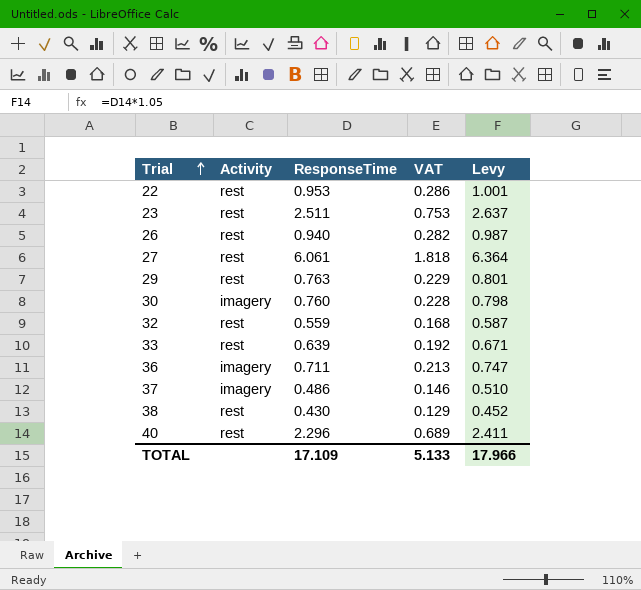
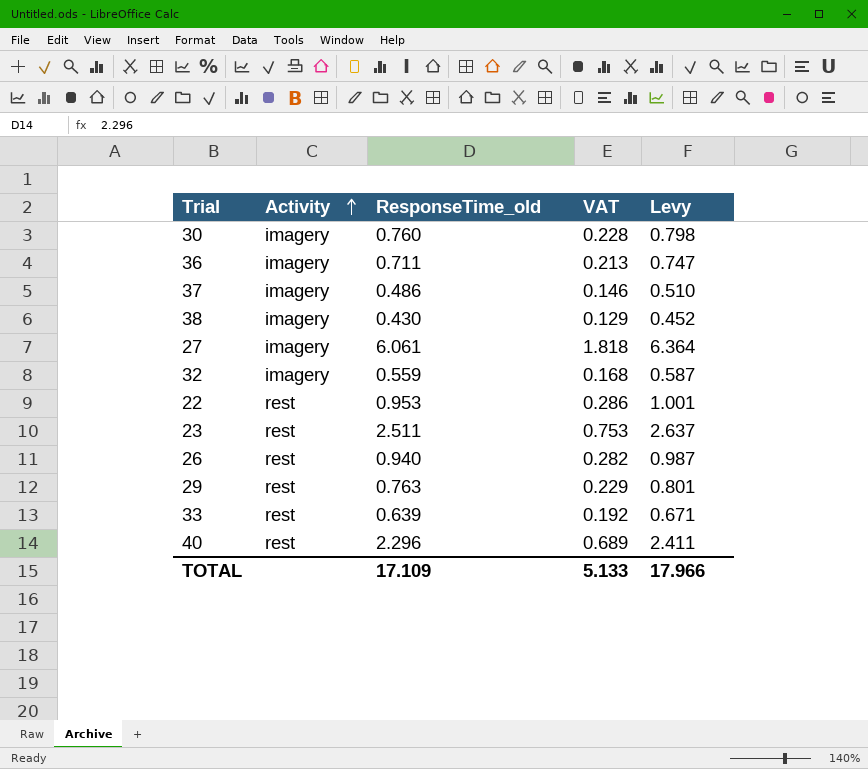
row order: Trial ascending -> Activity ascending
column name: ResponseTime -> ResponseTime_old
38 | Activity: rest -> imagery
27 | Activity: rest -> imagery
32 | Activity: rest -> imagery

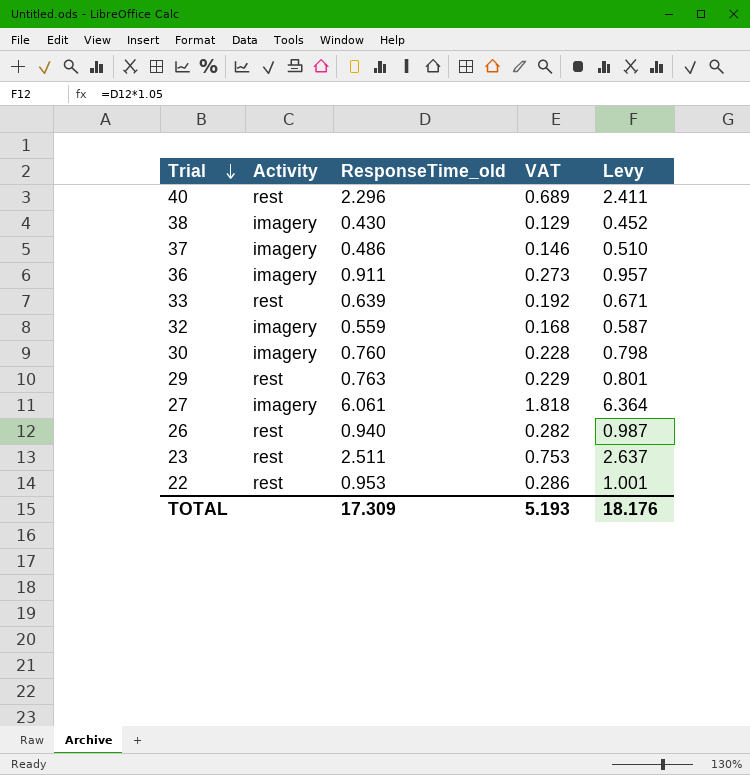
row order: Activity ascending -> Trial descending
36 | ResponseTime_old: 0.711 -> 0.911
36 | VAT: 0.213 -> 0.273
36 | Levy: 0.747 -> 0.957
TOTAL | ResponseTime_old: 17.109 -> 17.309
TOTAL | VAT: 5.133 -> 5.193
TOTAL | Levy: 17.966 -> 18.176

